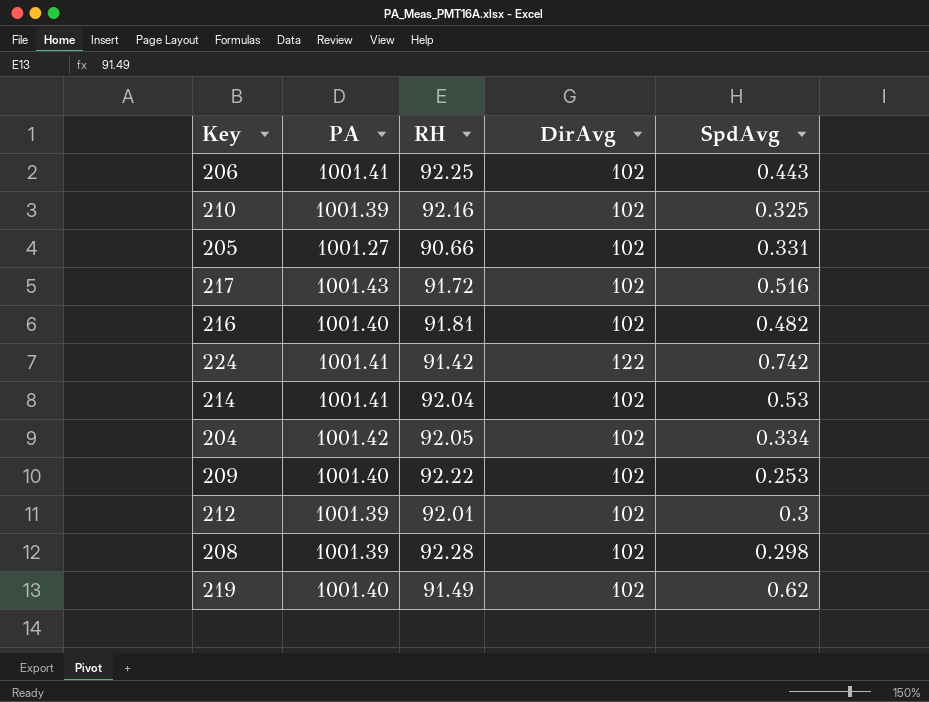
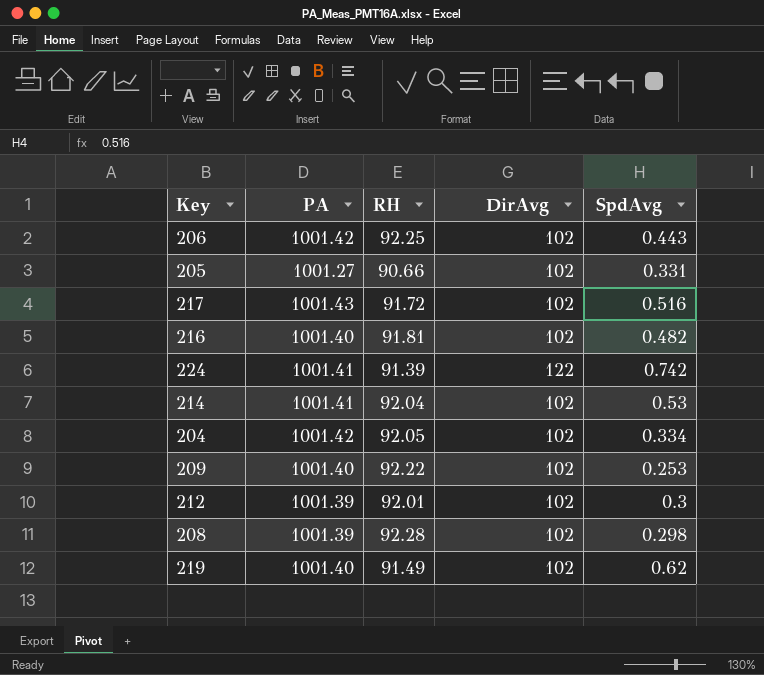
row 210: 1001.39 | 92.16 | 102 | 0.325 -> none
206 | PA: 1001.41 -> 1001.42
224 | RH: 91.42 -> 91.39

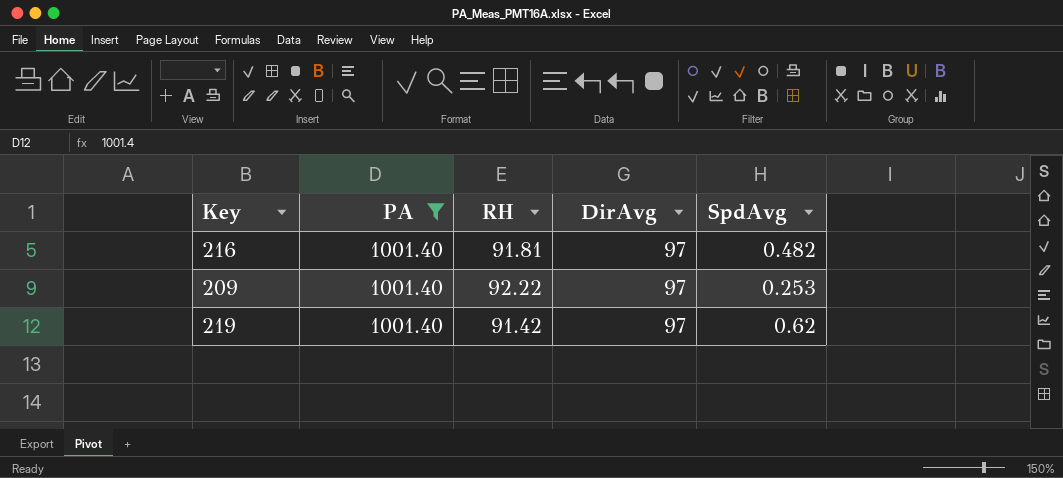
filter: none -> PA = 1001.40
216 | DirAvg: 102 -> 97
209 | DirAvg: 102 -> 97
219 | RH: 91.49 -> 91.42
219 | DirAvg: 102 -> 97

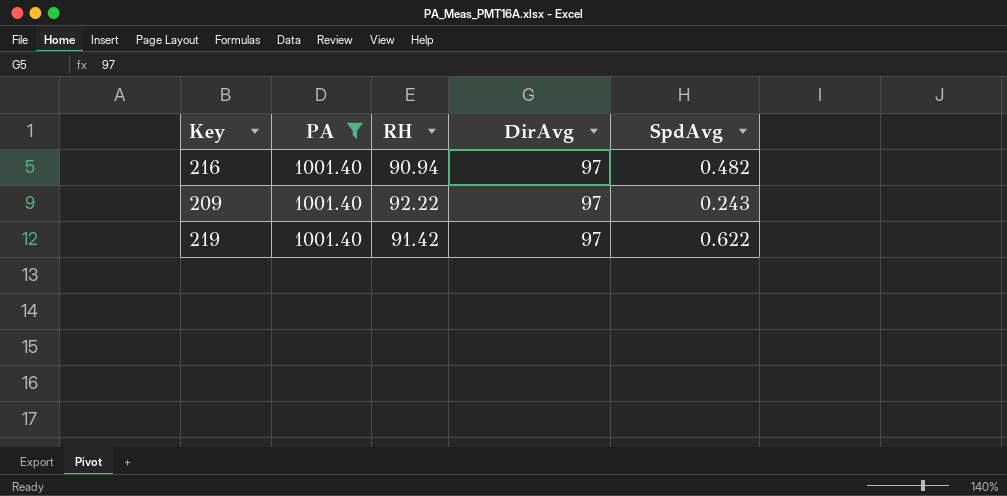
216 | RH: 91.81 -> 90.94
209 | SpdAvg: 0.253 -> 0.243
219 | SpdAvg: 0.62 -> 0.622

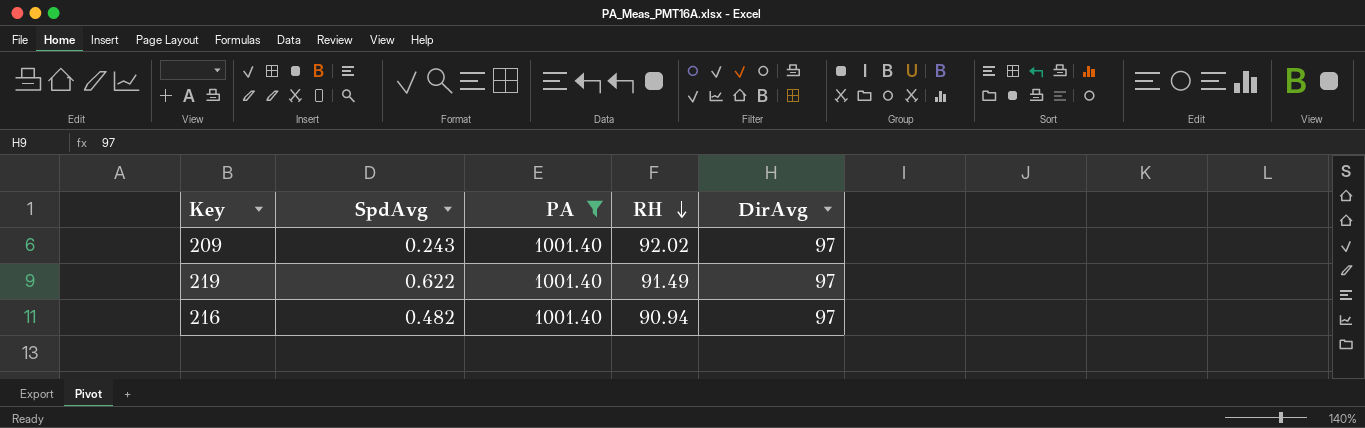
row order: none -> RH descending
column SpdAvg | position: 5 -> 2
209 | RH: 92.22 -> 92.02
219 | RH: 91.42 -> 91.49

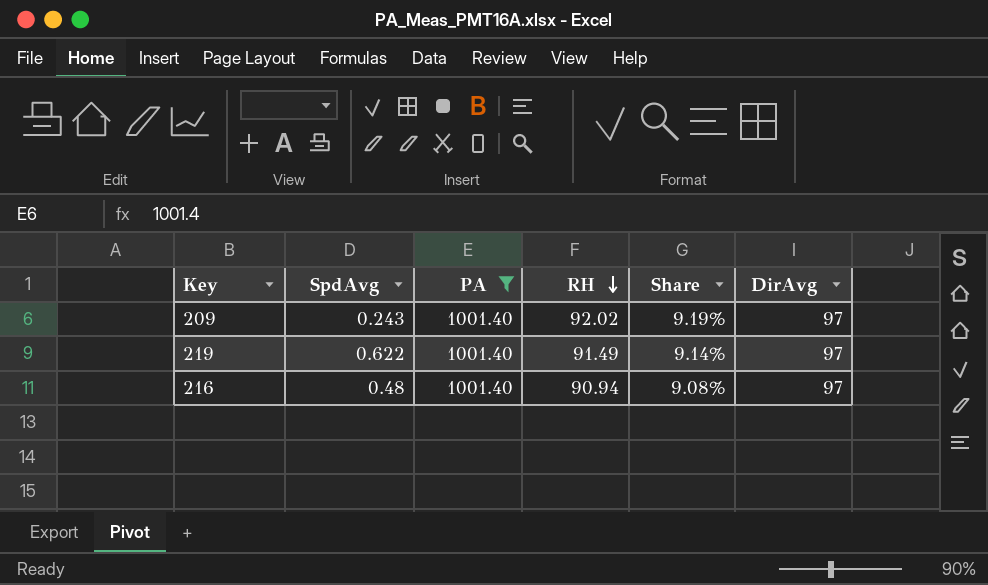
column Share | formula: none -> [RH] / [PA]
216 | SpdAvg: 0.482 -> 0.48

